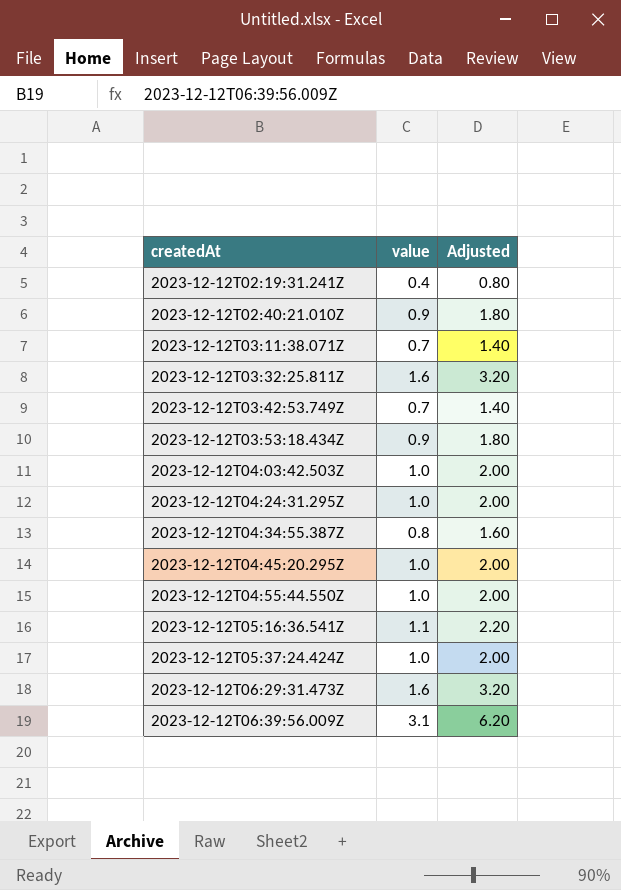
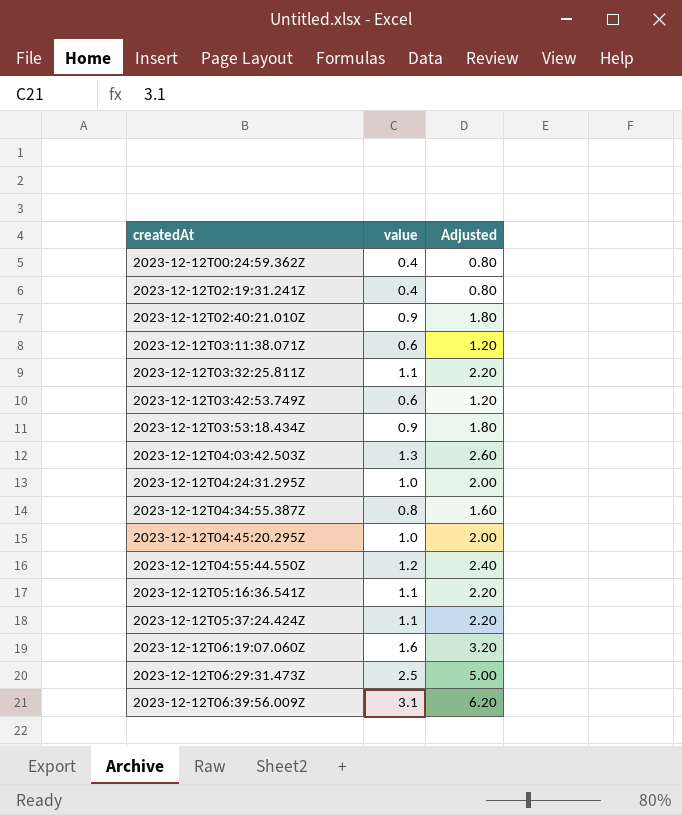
row 2023-12-12T00:24:59.362Z: none -> 0.4 | 0.80
2023-12-12T03:11:38.071Z | value: 0.7 -> 0.6
2023-12-12T03:11:38.071Z | Adjusted: 1.40 -> 1.20
2023-12-12T03:32:25.811Z | value: 1.6 -> 1.1
2023-12-12T03:32:25.811Z | Adjusted: 3.20 -> 2.20
2023-12-12T03:42:53.749Z | value: 0.7 -> 0.6
2023-12-12T03:42:53.749Z | Adjusted: 1.40 -> 1.20
2023-12-12T04:03:42.503Z | value: 1.0 -> 1.3
2023-12-12T04:03:42.503Z | Adjusted: 2.00 -> 2.60
2023-12-12T04:55:44.550Z | value: 1.0 -> 1.2
2023-12-12T04:55:44.550Z | Adjusted: 2.00 -> 2.40
2023-12-12T05:37:24.424Z | value: 1.0 -> 1.1
2023-12-12T05:37:24.424Z | Adjusted: 2.00 -> 2.20
row 2023-12-12T06:19:07.060Z: none -> 1.6 | 3.20
2023-12-12T06:29:31.473Z | value: 1.6 -> 2.5
2023-12-12T06:29:31.473Z | Adjusted: 3.20 -> 5.00

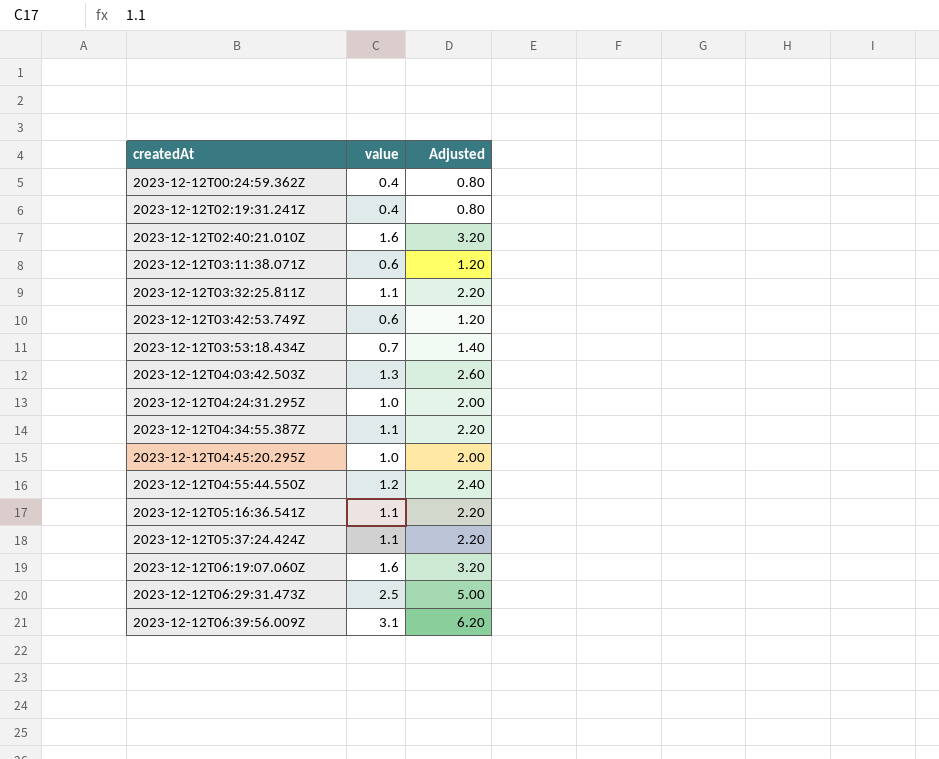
2023-12-12T02:40:21.010Z | value: 0.9 -> 1.6
2023-12-12T02:40:21.010Z | Adjusted: 1.80 -> 3.20
2023-12-12T03:53:18.434Z | value: 0.9 -> 0.7
2023-12-12T03:53:18.434Z | Adjusted: 1.80 -> 1.40
2023-12-12T04:34:55.387Z | value: 0.8 -> 1.1
2023-12-12T04:34:55.387Z | Adjusted: 1.60 -> 2.20

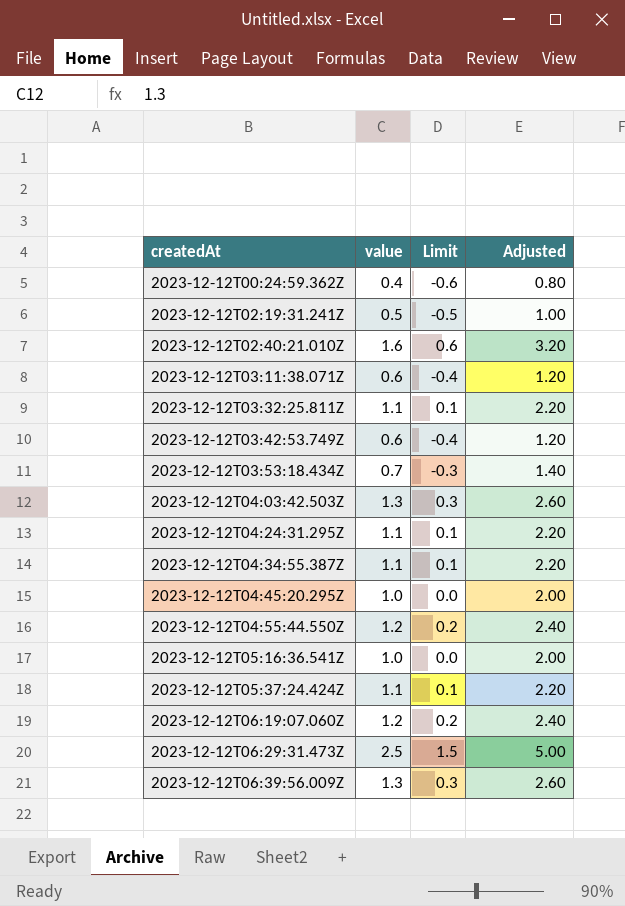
column Limit | formula: none -> [value] - 1
2023-12-12T02:19:31.241Z | value: 0.4 -> 0.5
2023-12-12T02:19:31.241Z | Adjusted: 0.80 -> 1.00
2023-12-12T04:24:31.295Z | value: 1.0 -> 1.1
2023-12-12T04:24:31.295Z | Adjusted: 2.00 -> 2.20
2023-12-12T05:16:36.541Z | value: 1.1 -> 1.0
2023-12-12T05:16:36.541Z | Adjusted: 2.20 -> 2.00
2023-12-12T06:19:07.060Z | value: 1.6 -> 1.2
2023-12-12T06:19:07.060Z | Adjusted: 3.20 -> 2.40
2023-12-12T06:39:56.009Z | value: 3.1 -> 1.3
2023-12-12T06:39:56.009Z | Adjusted: 6.20 -> 2.60

